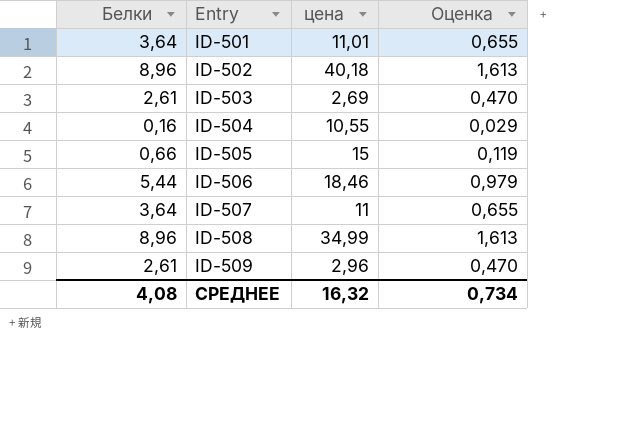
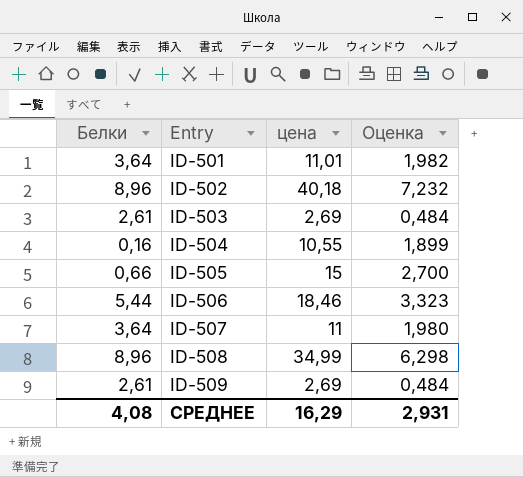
column Оценка | formula: [Белки] * 0,18 -> [цена] * 0,18
ID-509 | цена: 2,96 -> 2,69
СРЕДНЕЕ | цена: 16,32 -> 16,29
СРЕДНЕЕ | Оценка: 0,734 -> 2,931

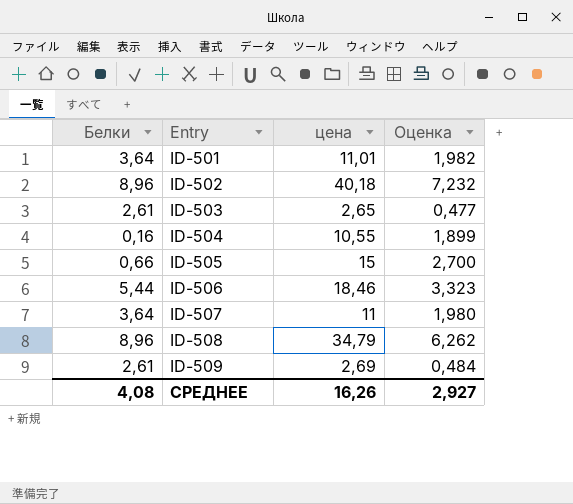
ID-503 | цена: 2,69 -> 2,65
ID-503 | Оценка: 0,484 -> 0,477
ID-508 | цена: 34,99 -> 34,79
ID-508 | Оценка: 6,298 -> 6,262
СРЕДНЕЕ | цена: 16,29 -> 16,26
СРЕДНЕЕ | Оценка: 2,931 -> 2,927

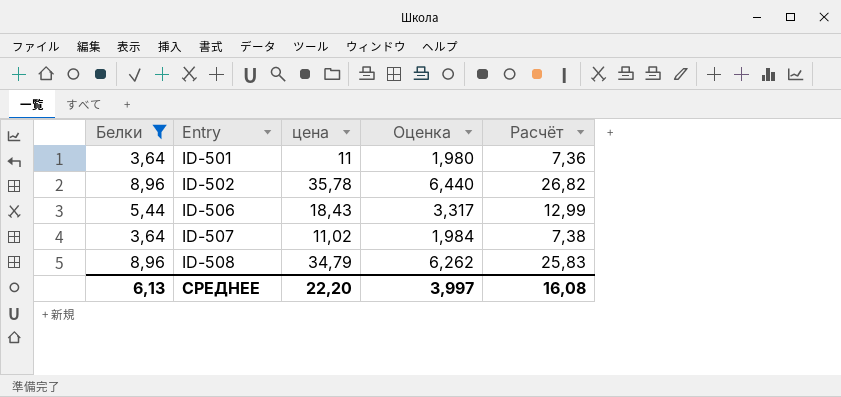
filter: none -> Белки >= 3,64
column Расчёт | formula: none -> [цена] - [Белки]
ID-501 | цена: 11,01 -> 11
ID-501 | Оценка: 1,982 -> 1,980
ID-502 | цена: 40,18 -> 35,78
ID-502 | Оценка: 7,232 -> 6,440
ID-506 | цена: 18,46 -> 18,43
ID-506 | Оценка: 3,323 -> 3,317
ID-507 | цена: 11 -> 11,02
ID-507 | Оценка: 1,980 -> 1,984
СРЕДНЕЕ | Белки: 4,08 -> 6,13
СРЕДНЕЕ | цена: 16,26 -> 22,20
СРЕДНЕЕ | Оценка: 2,927 -> 3,997

